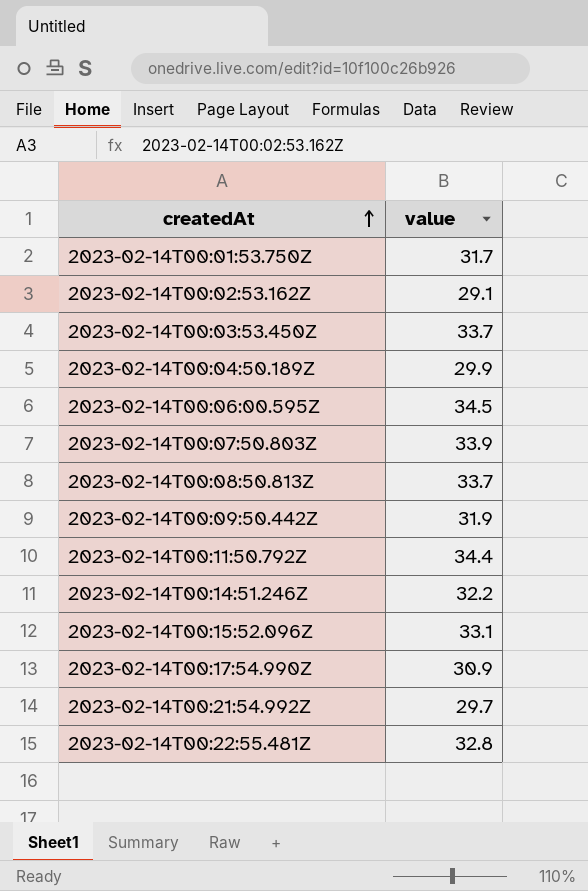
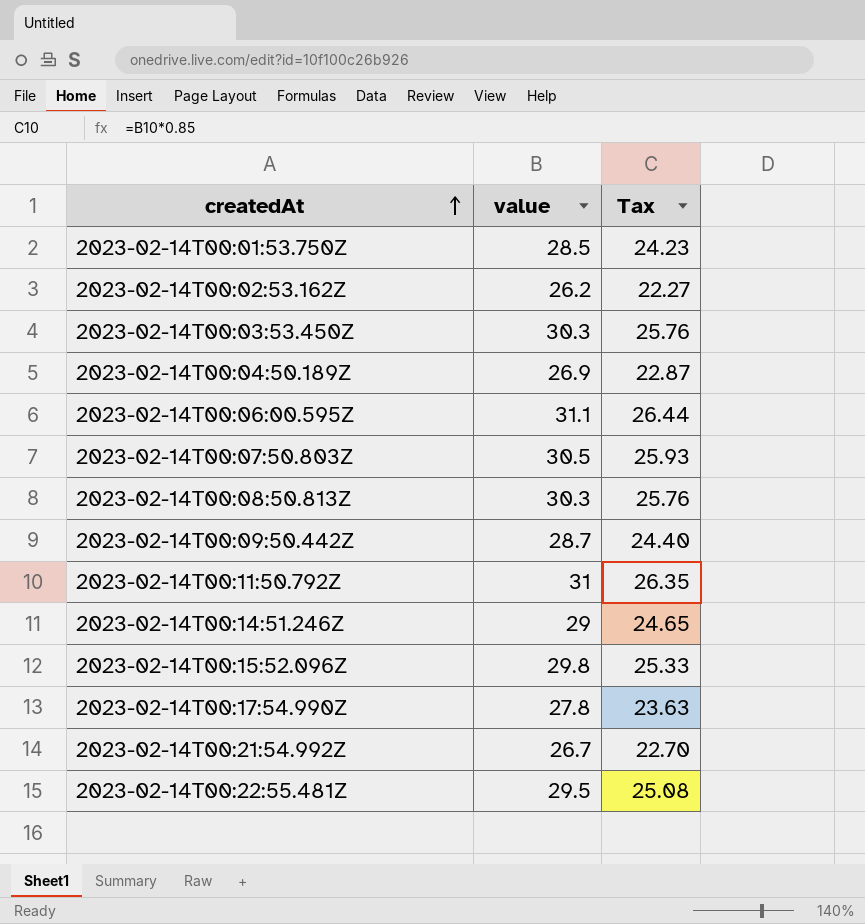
column Tax | formula: none -> [value] * 0.85
2023-02-14T00:01:53.750Z | value: 31.7 -> 28.5
2023-02-14T00:02:53.162Z | value: 29.1 -> 26.2
2023-02-14T00:03:53.450Z | value: 33.7 -> 30.3
2023-02-14T00:04:50.189Z | value: 29.9 -> 26.9
2023-02-14T00:06:00.595Z | value: 34.5 -> 31.1
2023-02-14T00:07:50.803Z | value: 33.9 -> 30.5
2023-02-14T00:08:50.813Z | value: 33.7 -> 30.3
2023-02-14T00:09:50.442Z | value: 31.9 -> 28.7
2023-02-14T00:11:50.792Z | value: 34.4 -> 31
2023-02-14T00:14:51.246Z | value: 32.2 -> 29
2023-02-14T00:15:52.096Z | value: 33.1 -> 29.8
2023-02-14T00:17:54.990Z | value: 30.9 -> 27.8
2023-02-14T00:21:54.992Z | value: 29.7 -> 26.7
2023-02-14T00:22:55.481Z | value: 32.8 -> 29.5

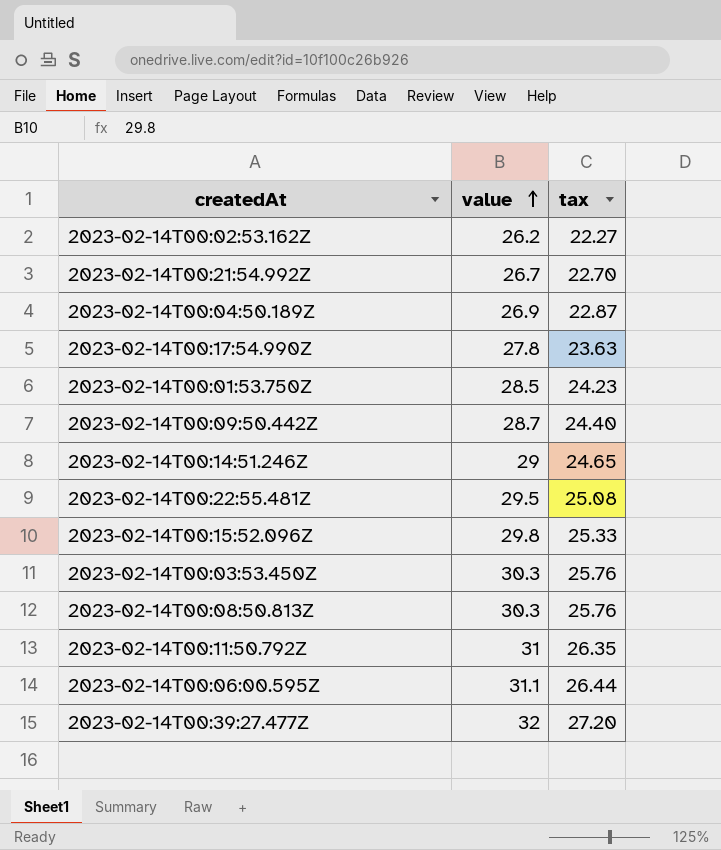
row order: createdAt ascending -> value ascending
column name: Tax -> tax
row 2023-02-14T00:07:50.803Z: 30.5 | 25.93 -> none
row 2023-02-14T00:39:27.477Z: none -> 32 | 27.20

